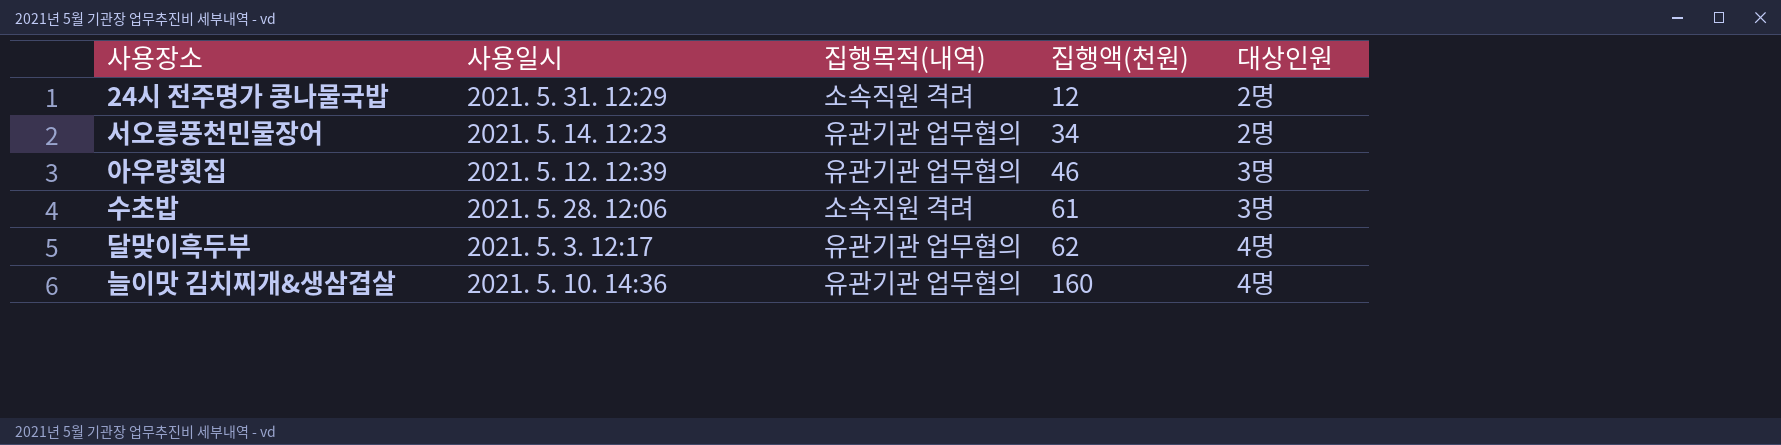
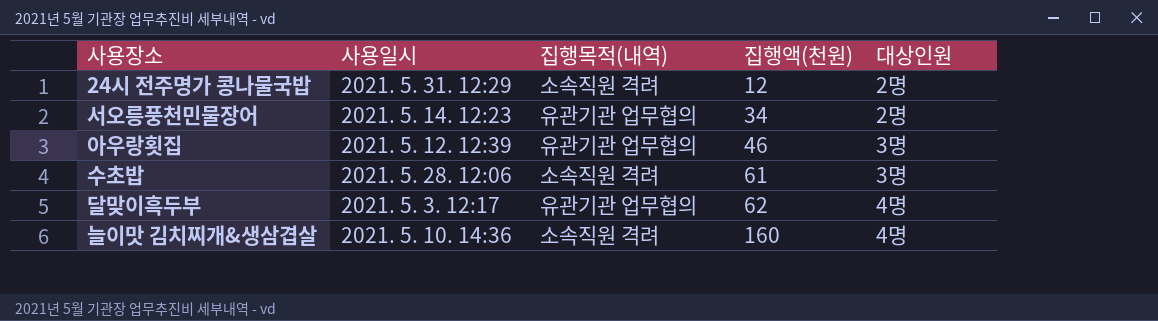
늘이맛 김치찌개&생삼겹살 | 집행목적(내역): 유관기관 업무협의 -> 소속직원 격려

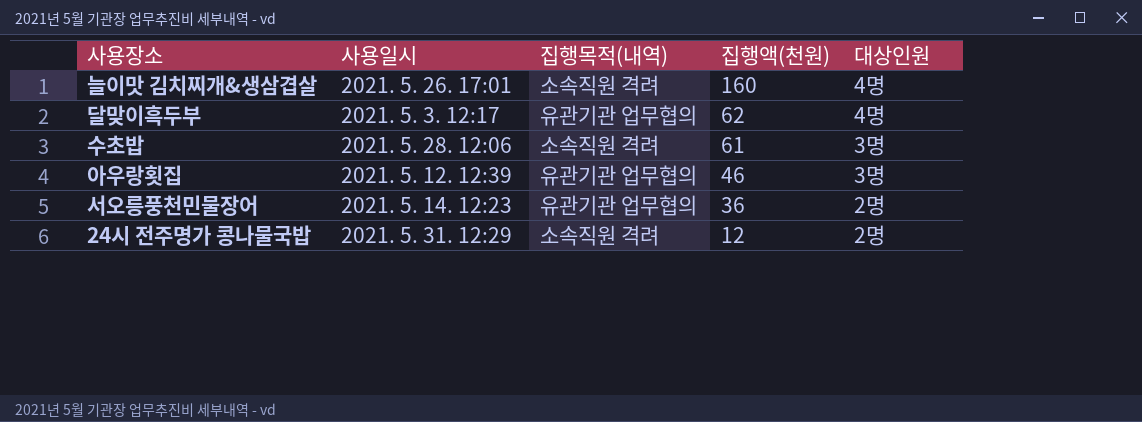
row order: 집행액(천원) ascending -> 집행액(천원) descending
늘이맛 김치찌개&생삼겹살 | 사용일시: 2021. 5. 10. 14:36 -> 2021. 5. 26. 17:01
서오릉풍천민물장어 | 집행액(천원): 34 -> 36

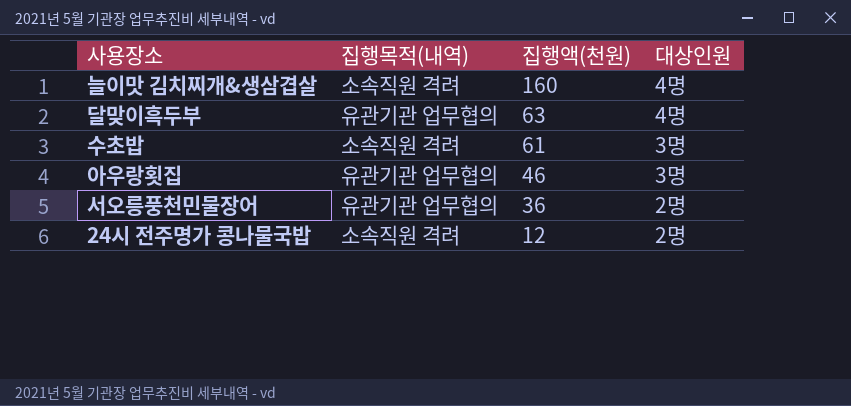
column 사용일시 | position: 2 -> none
달맞이흑두부 | 집행액(천원): 62 -> 63

